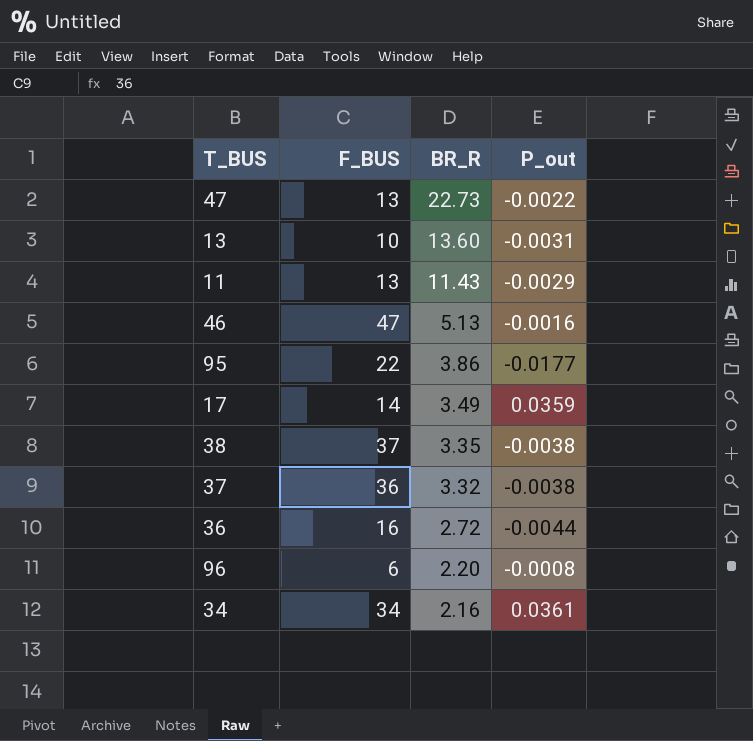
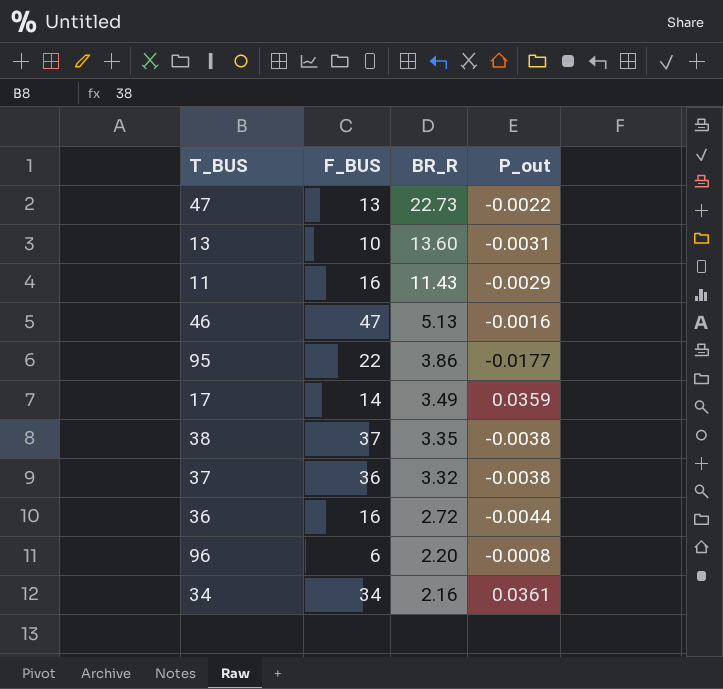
11 | F_BUS: 13 -> 16

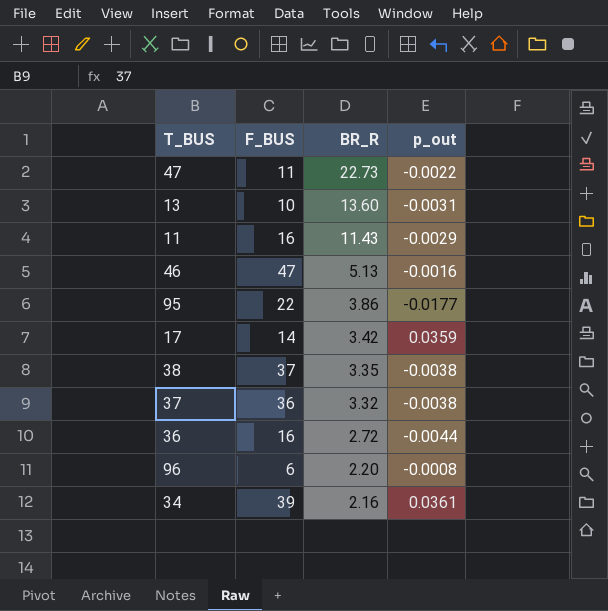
column name: P_out -> p_out
47 | F_BUS: 13 -> 11
17 | BR_R: 3.49 -> 3.42
34 | F_BUS: 34 -> 39

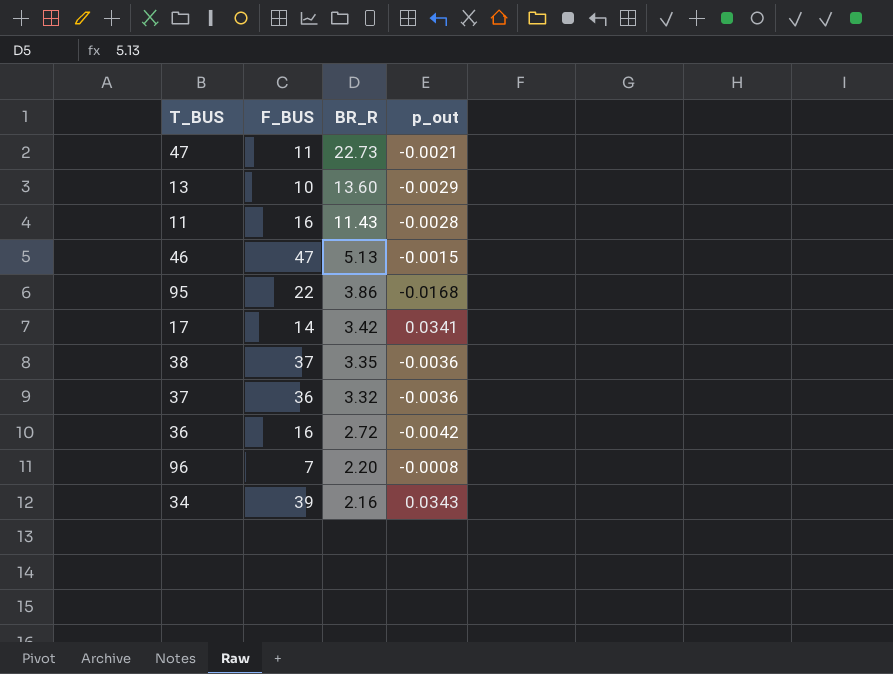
47 | p_out: -0.0022 -> -0.0021
13 | p_out: -0.0031 -> -0.0029
11 | p_out: -0.0029 -> -0.0028
46 | p_out: -0.0016 -> -0.0015
95 | p_out: -0.0177 -> -0.0168
17 | p_out: 0.0359 -> 0.0341
38 | p_out: -0.0038 -> -0.0036
37 | p_out: -0.0038 -> -0.0036
36 | p_out: -0.0044 -> -0.0042
96 | F_BUS: 6 -> 7
34 | p_out: 0.0361 -> 0.0343

